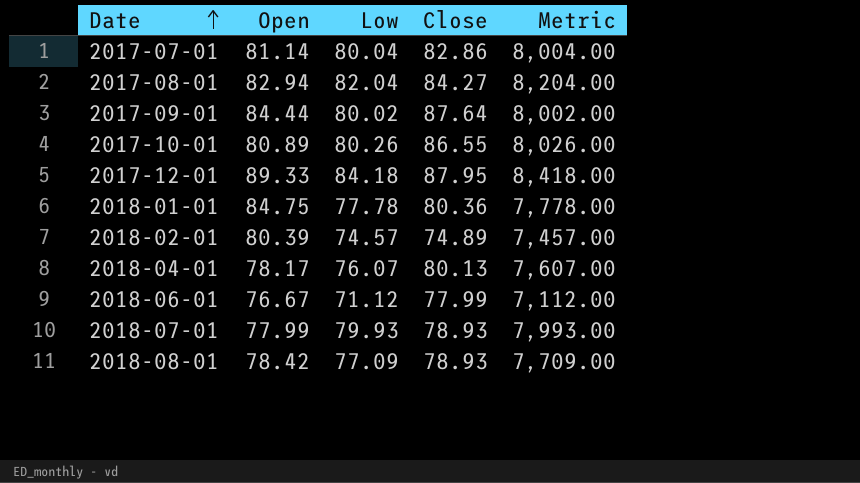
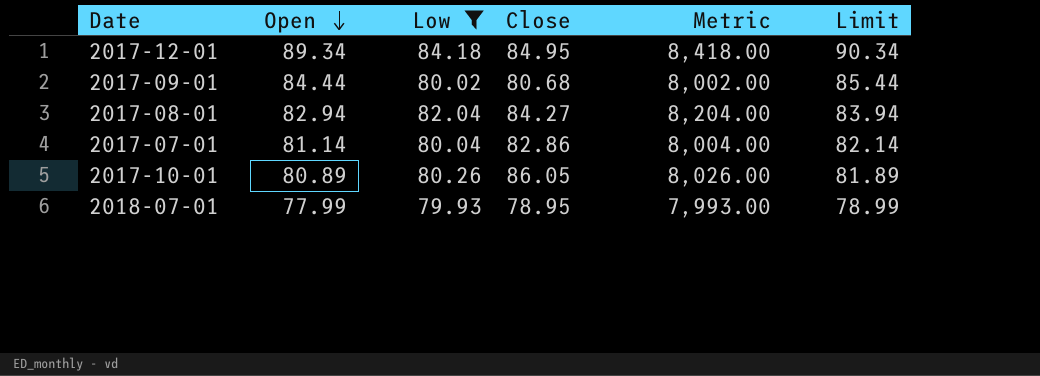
filter: none -> Low >= 79.93
row order: Date ascending -> Open descending
column Limit | formula: none -> [Open] + 1
2017-12-01 | Open: 89.33 -> 89.34
2017-12-01 | Close: 87.95 -> 84.95
2017-09-01 | Close: 87.64 -> 80.68
2017-10-01 | Close: 86.55 -> 86.05
2018-07-01 | Close: 78.93 -> 78.95

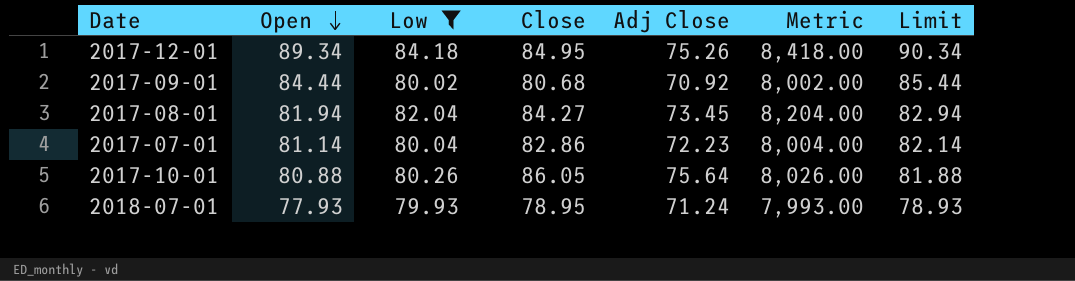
column Adj Close | position: none -> 5
2017-08-01 | Open: 82.94 -> 81.94
2017-08-01 | Limit: 83.94 -> 82.94
2017-10-01 | Open: 80.89 -> 80.88
2017-10-01 | Limit: 81.89 -> 81.88
2018-07-01 | Open: 77.99 -> 77.93
2018-07-01 | Limit: 78.99 -> 78.93

